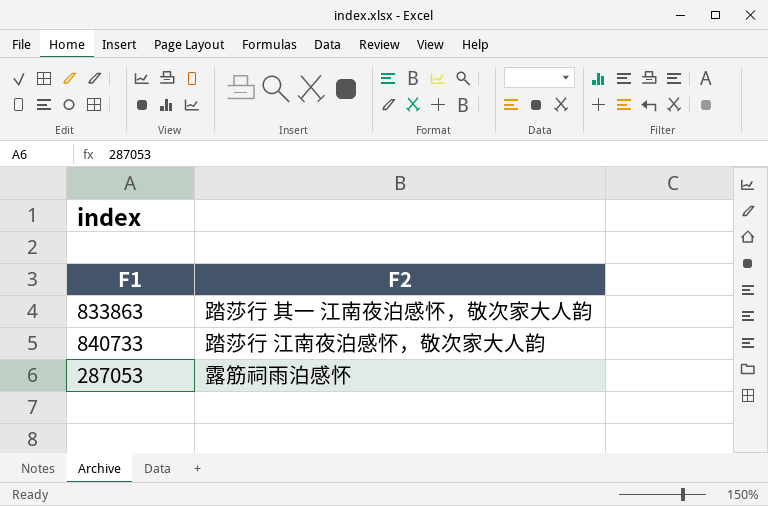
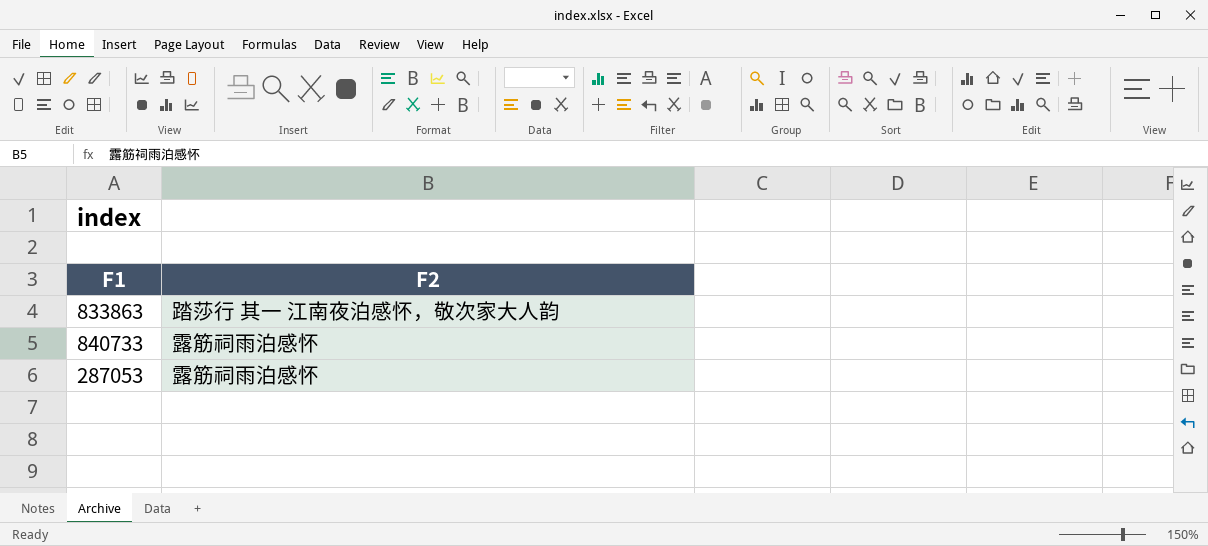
840733 | F2: 踏莎行 江南夜泊感怀，敬次家大人韵 -> 露筋祠雨泊感怀

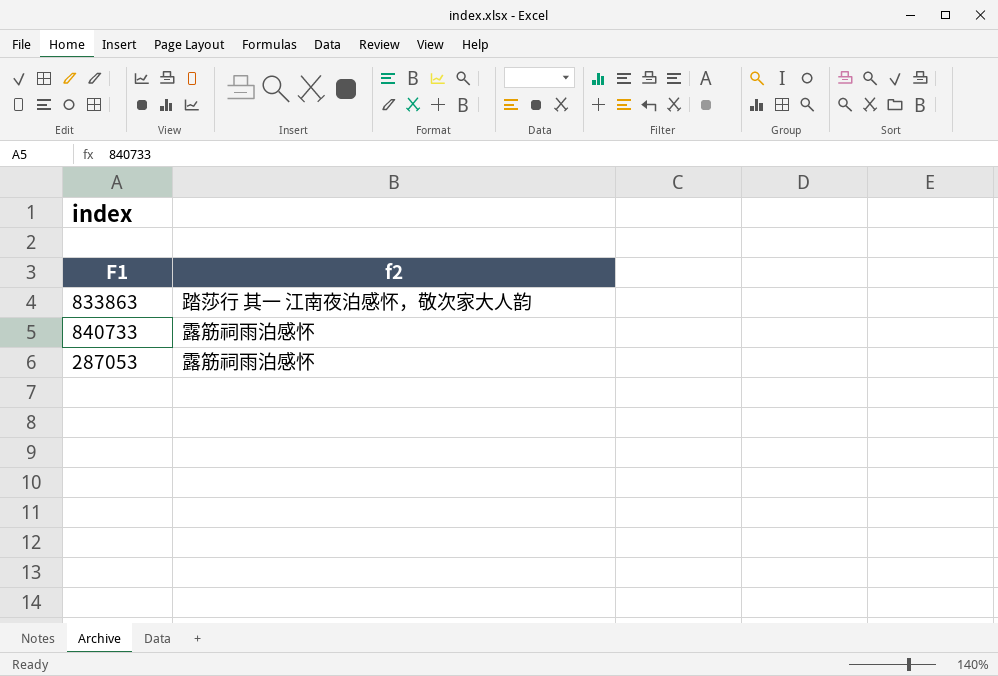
column name: F2 -> f2

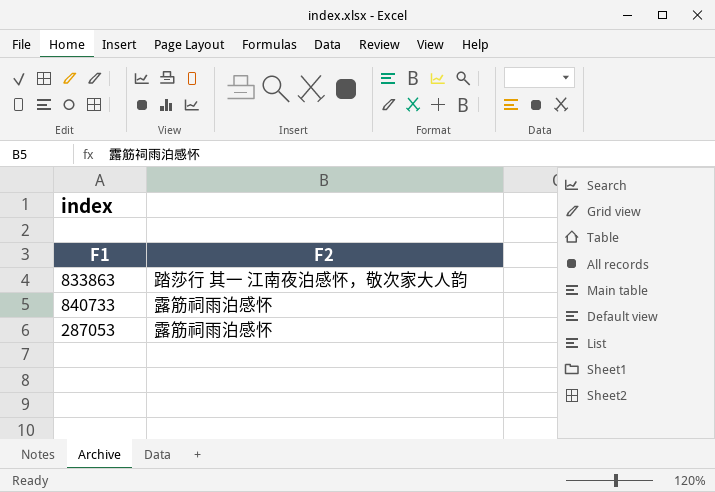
column name: f2 -> F2

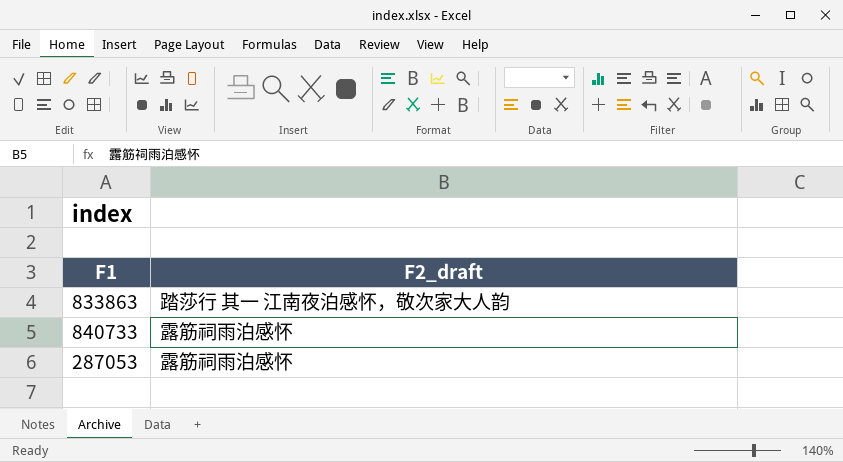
column name: F2 -> F2_draft

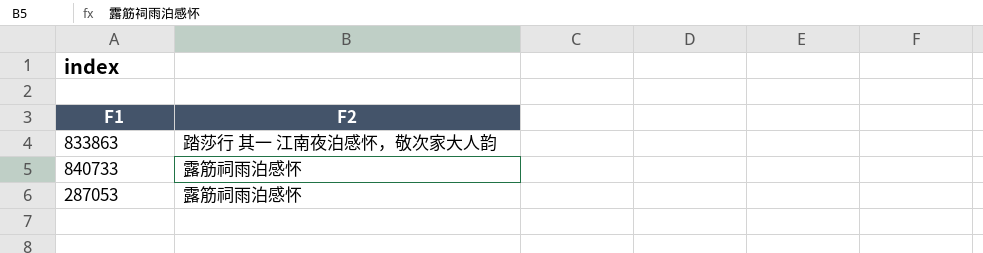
column name: F2_draft -> F2

